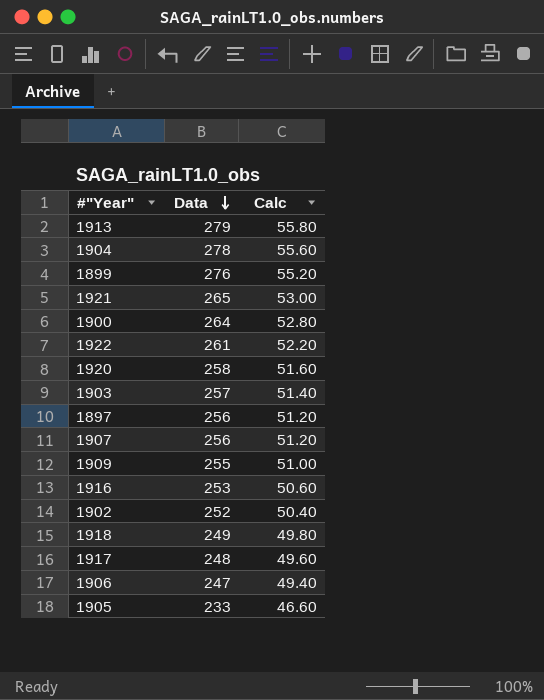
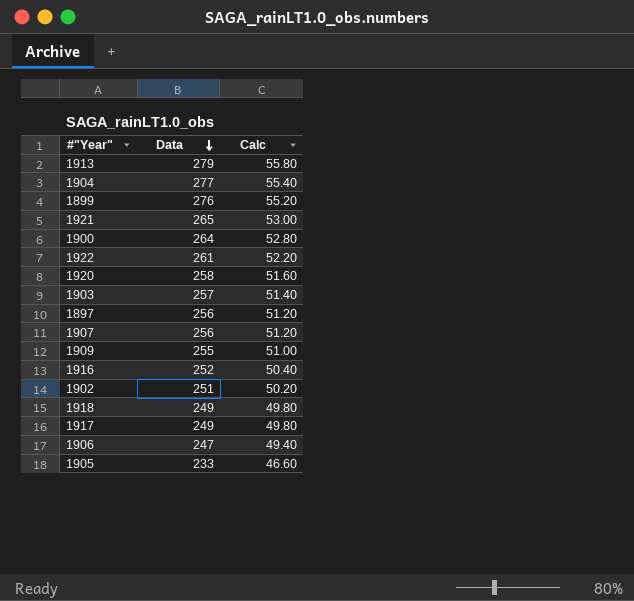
1904 | Data: 278 -> 277
1904 | Calc: 55.60 -> 55.40
1916 | Data: 253 -> 252
1916 | Calc: 50.60 -> 50.40
1902 | Data: 252 -> 251
1902 | Calc: 50.40 -> 50.20
1917 | Data: 248 -> 249
1917 | Calc: 49.60 -> 49.80

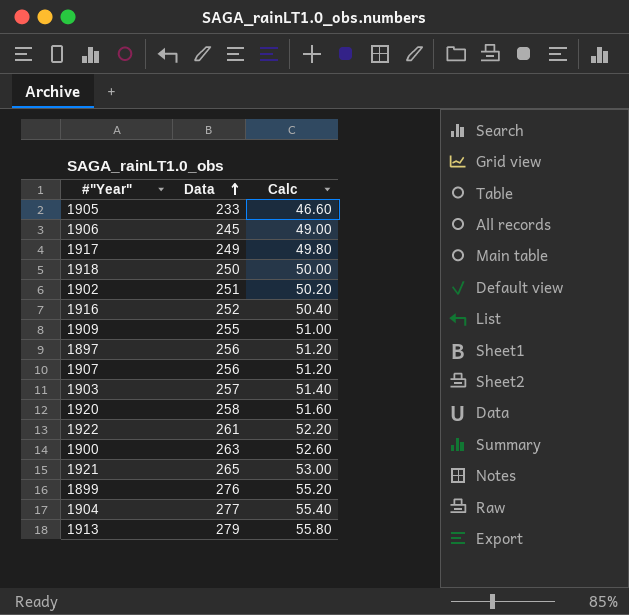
row order: Data descending -> Data ascending
1906 | Data: 247 -> 245
1906 | Calc: 49.40 -> 49.00
1918 | Data: 249 -> 250
1918 | Calc: 49.80 -> 50.00
1900 | Data: 264 -> 263
1900 | Calc: 52.80 -> 52.60

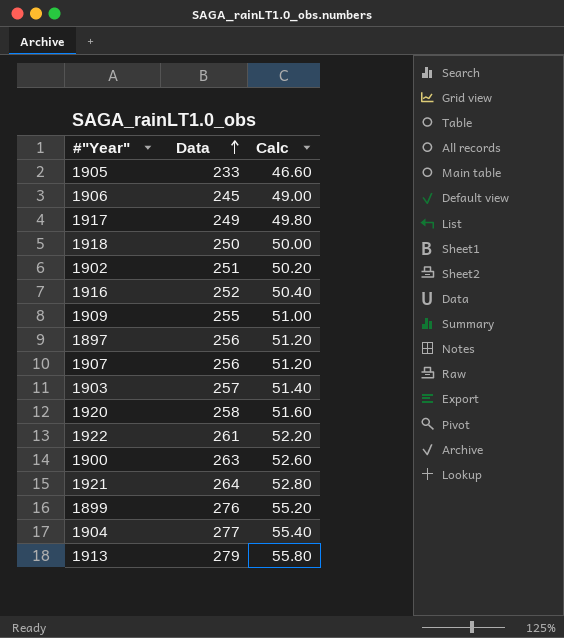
1921 | Data: 265 -> 264
1921 | Calc: 53.00 -> 52.80

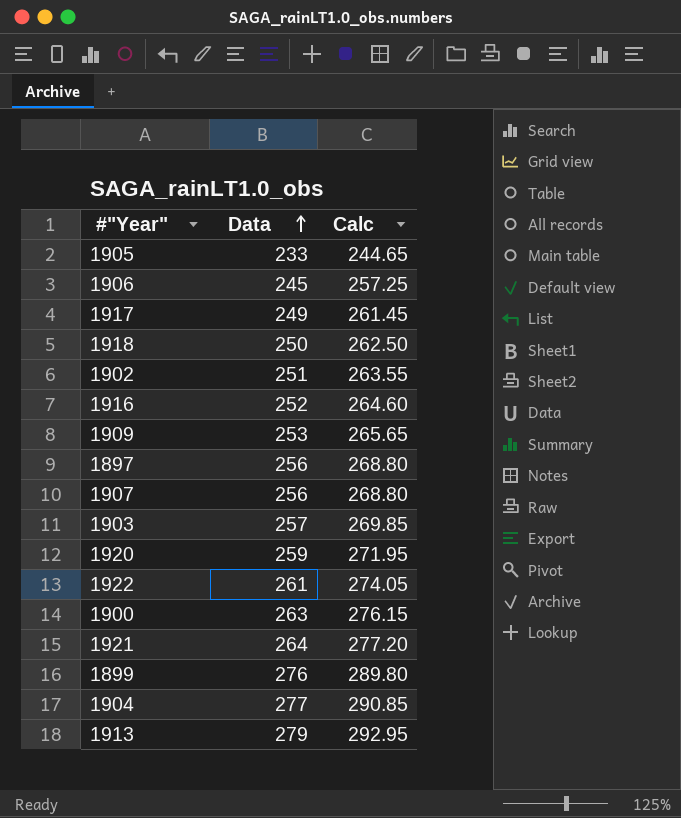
column Calc | formula: [Data] * 0.2 -> [Data] * 1.05
1909 | Data: 255 -> 253
1920 | Data: 258 -> 259

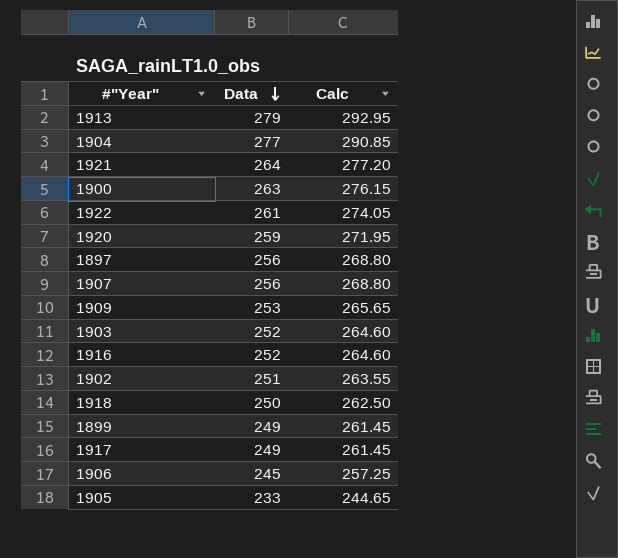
row order: Data ascending -> Data descending
1903 | Data: 257 -> 252
1903 | Calc: 269.85 -> 264.60
1899 | Data: 276 -> 249
1899 | Calc: 289.80 -> 261.45

